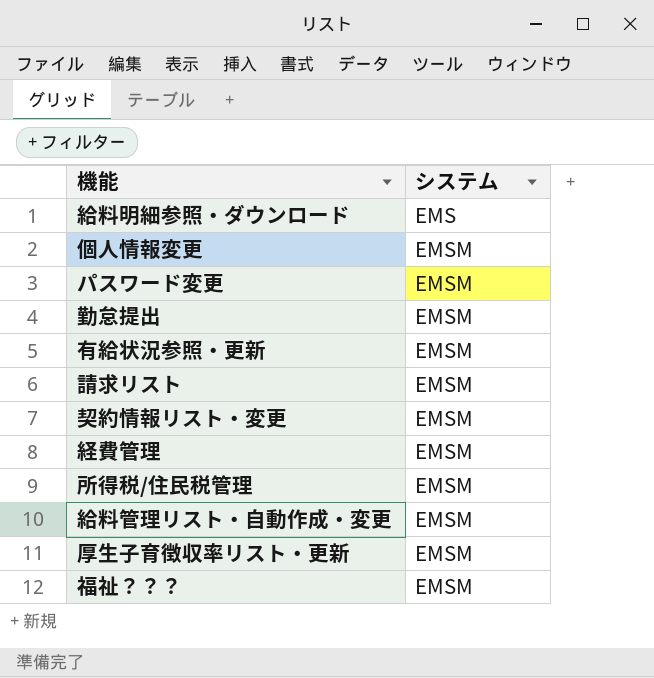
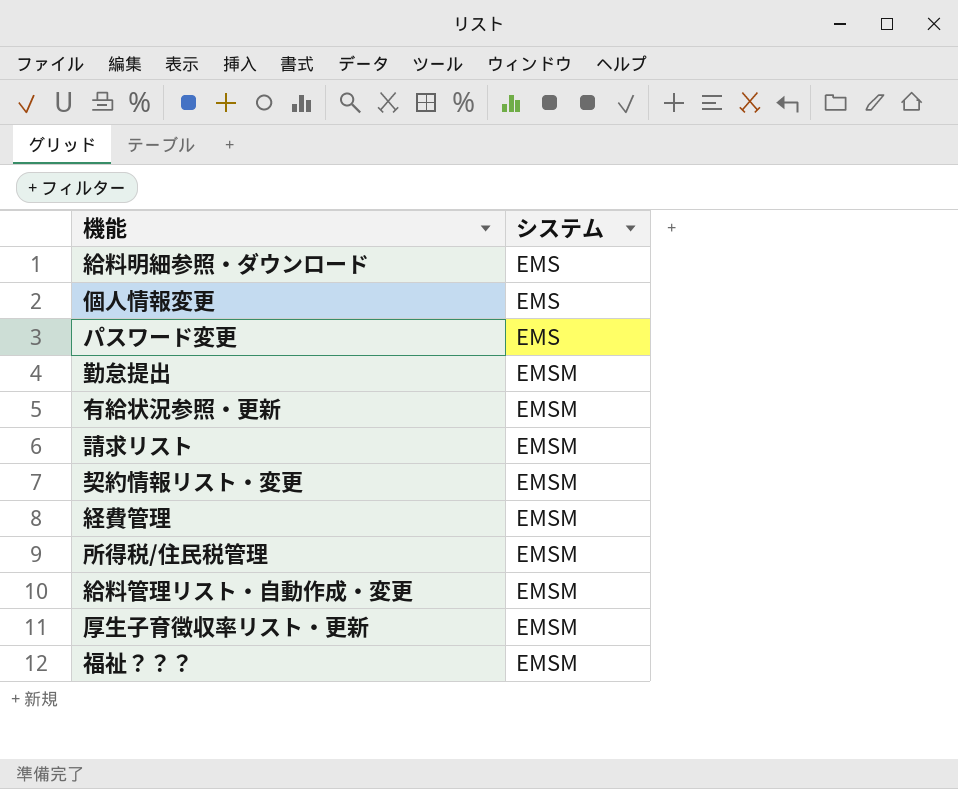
個人情報変更 | システム: EMSM -> EMS
パスワード変更 | システム: EMSM -> EMS

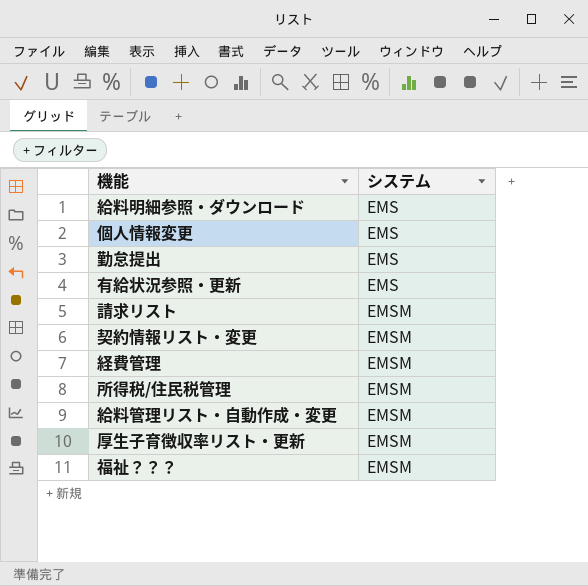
row パスワード変更: EMS -> none
勤怠提出 | システム: EMSM -> EMS
有給状況参照・更新 | システム: EMSM -> EMS

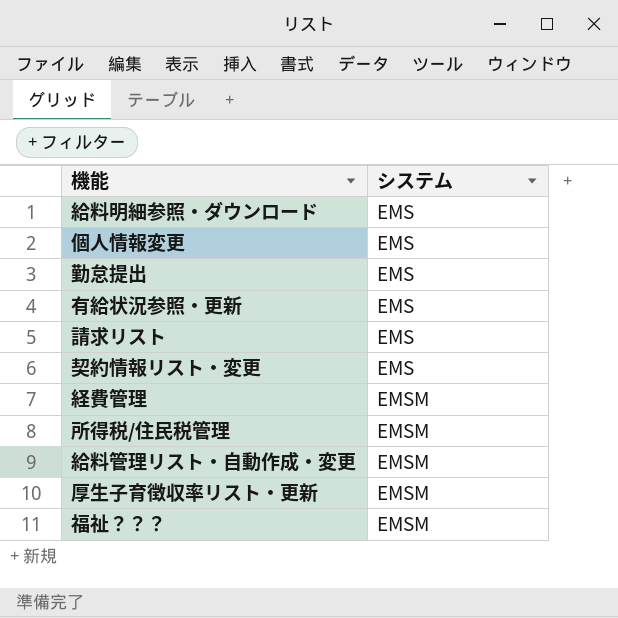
請求リスト | システム: EMSM -> EMS
契約情報リスト・変更 | システム: EMSM -> EMS

